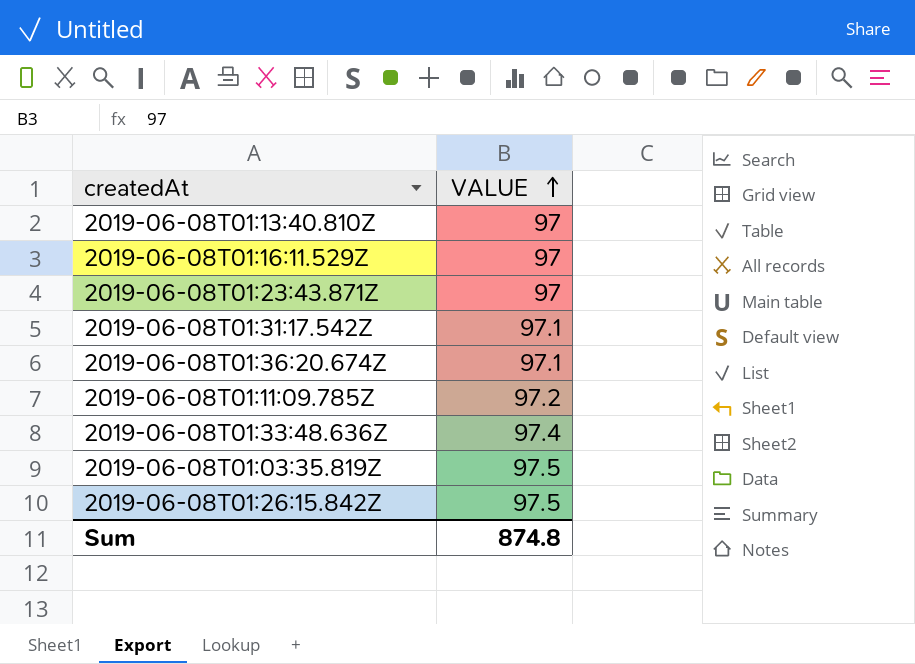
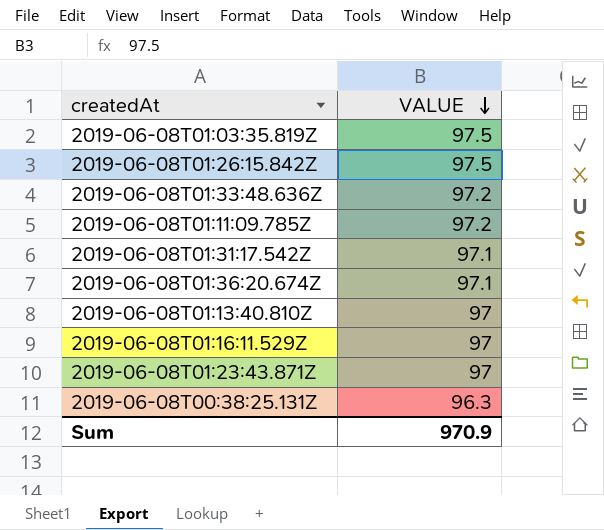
row order: VALUE ascending -> VALUE descending
2019-06-08T01:33:48.636Z | VALUE: 97.4 -> 97.2
row 2019-06-08T00:38:25.131Z: none -> 96.3
Sum | VALUE: 874.8 -> 970.9

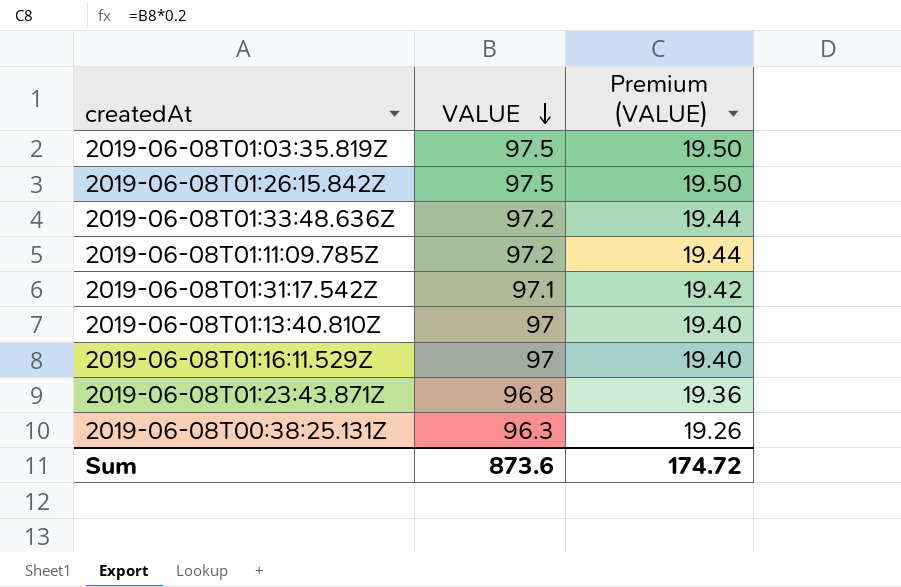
column Premium (VALUE) | formula: none -> [VALUE] * 0.2
row 2019-06-08T01:36:20.674Z: 97.1 -> none
2019-06-08T01:23:43.871Z | VALUE: 97 -> 96.8
Sum | VALUE: 970.9 -> 873.6

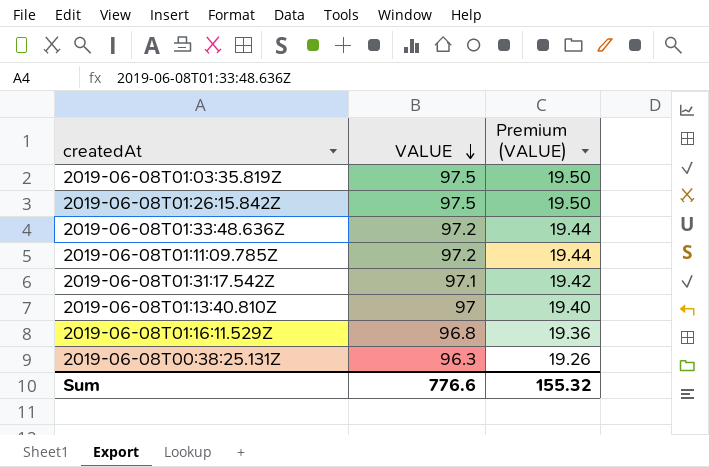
row 2019-06-08T01:23:43.871Z: 96.8 | 19.36 -> none
2019-06-08T01:16:11.529Z | VALUE: 97 -> 96.8
2019-06-08T01:16:11.529Z | Premium (VALUE): 19.40 -> 19.36
Sum | VALUE: 873.6 -> 776.6
Sum | Premium (VALUE): 174.72 -> 155.32

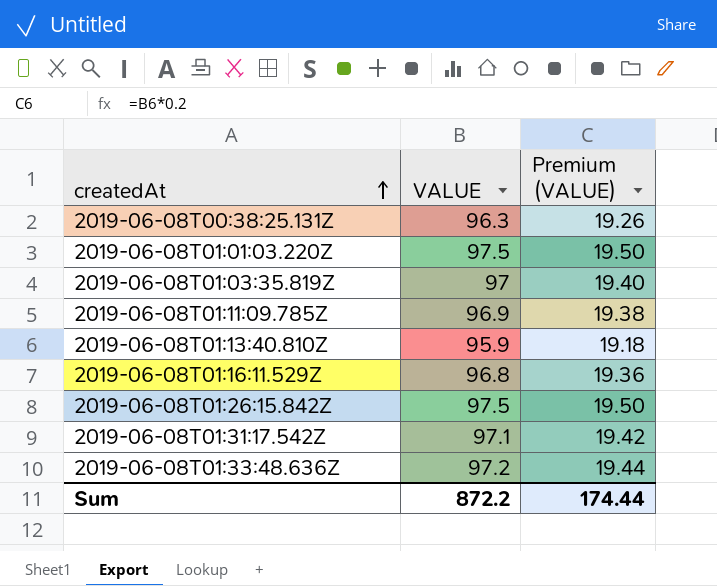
row order: VALUE descending -> createdAt ascending
row 2019-06-08T01:01:03.220Z: none -> 97.5 | 19.50
2019-06-08T01:03:35.819Z | VALUE: 97.5 -> 97
2019-06-08T01:03:35.819Z | Premium (VALUE): 19.50 -> 19.40
2019-06-08T01:11:09.785Z | VALUE: 97.2 -> 96.9
2019-06-08T01:11:09.785Z | Premium (VALUE): 19.44 -> 19.38
2019-06-08T01:13:40.810Z | VALUE: 97 -> 95.9
2019-06-08T01:13:40.810Z | Premium (VALUE): 19.40 -> 19.18
Sum | VALUE: 776.6 -> 872.2
Sum | Premium (VALUE): 155.32 -> 174.44

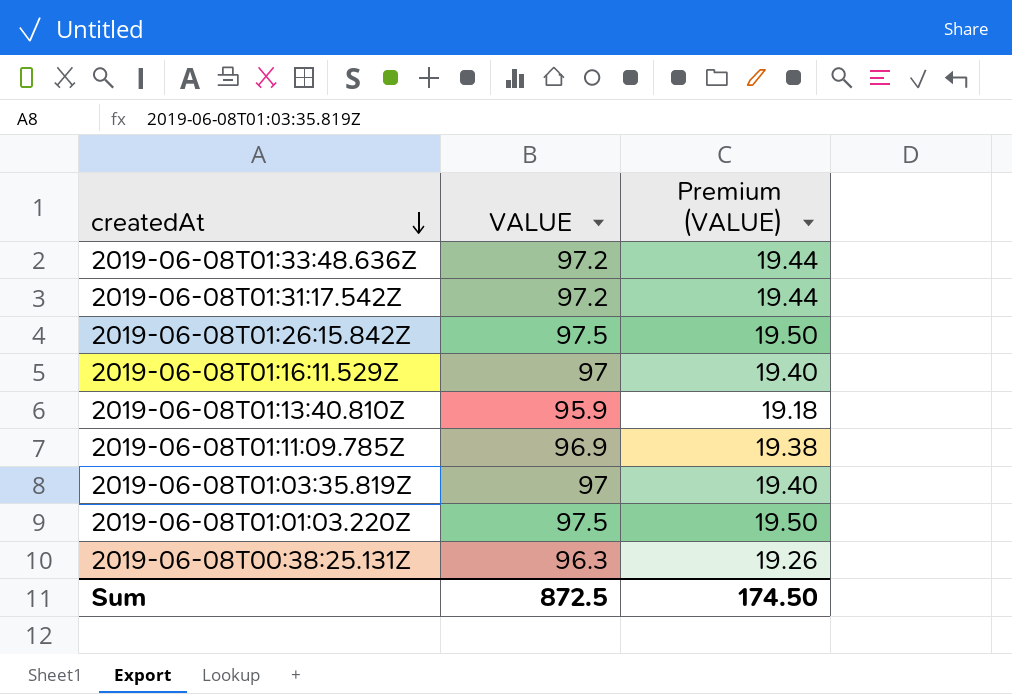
row order: createdAt ascending -> createdAt descending
2019-06-08T01:31:17.542Z | VALUE: 97.1 -> 97.2
2019-06-08T01:31:17.542Z | Premium (VALUE): 19.42 -> 19.44
2019-06-08T01:16:11.529Z | VALUE: 96.8 -> 97
2019-06-08T01:16:11.529Z | Premium (VALUE): 19.36 -> 19.40
Sum | VALUE: 872.2 -> 872.5
Sum | Premium (VALUE): 174.44 -> 174.50

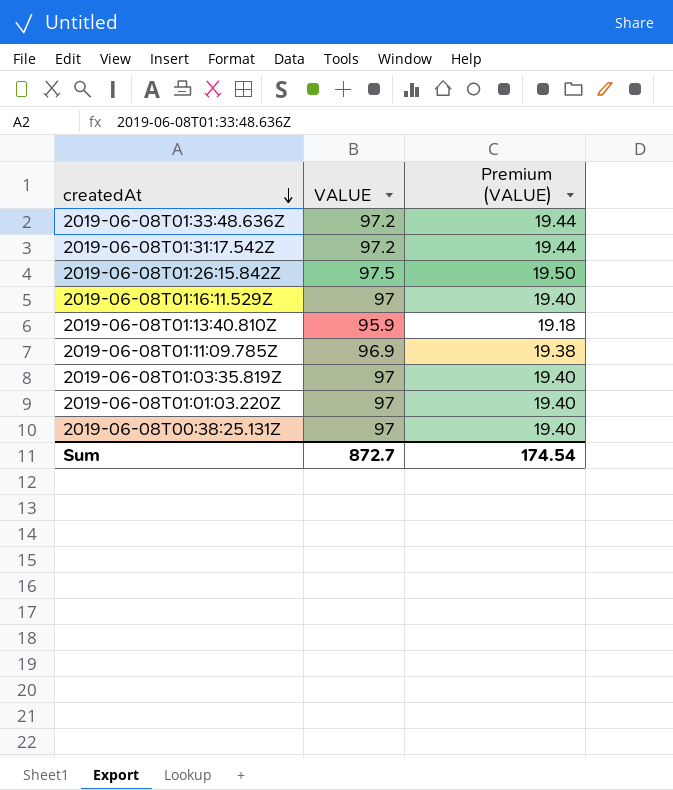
2019-06-08T01:01:03.220Z | VALUE: 97.5 -> 97
2019-06-08T01:01:03.220Z | Premium (VALUE): 19.50 -> 19.40
2019-06-08T00:38:25.131Z | VALUE: 96.3 -> 97
2019-06-08T00:38:25.131Z | Premium (VALUE): 19.26 -> 19.40
Sum | VALUE: 872.5 -> 872.7
Sum | Premium (VALUE): 174.50 -> 174.54

